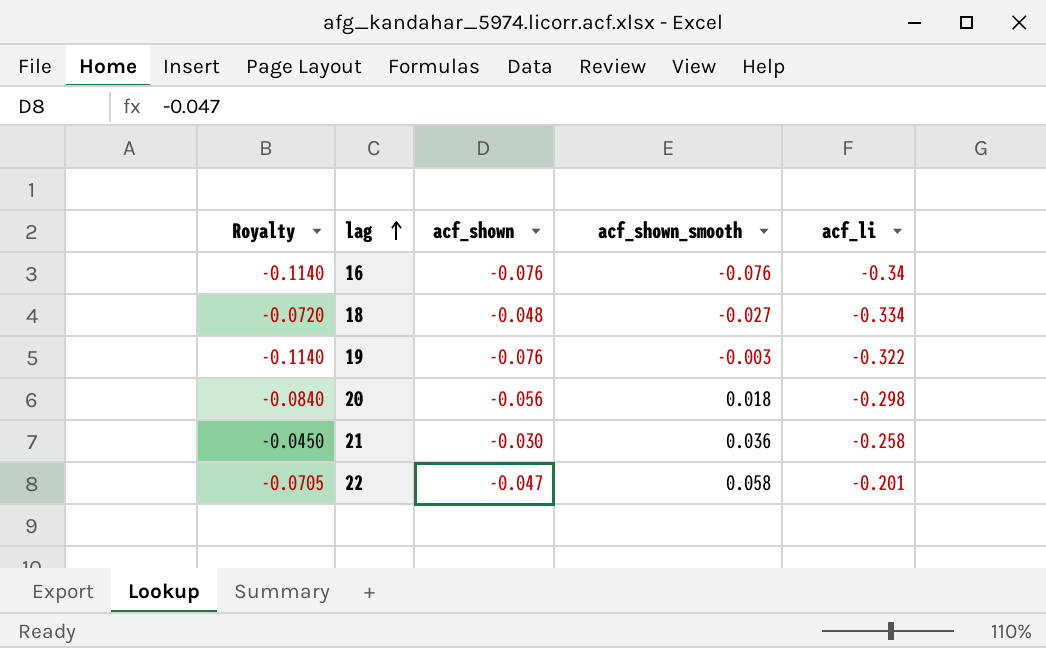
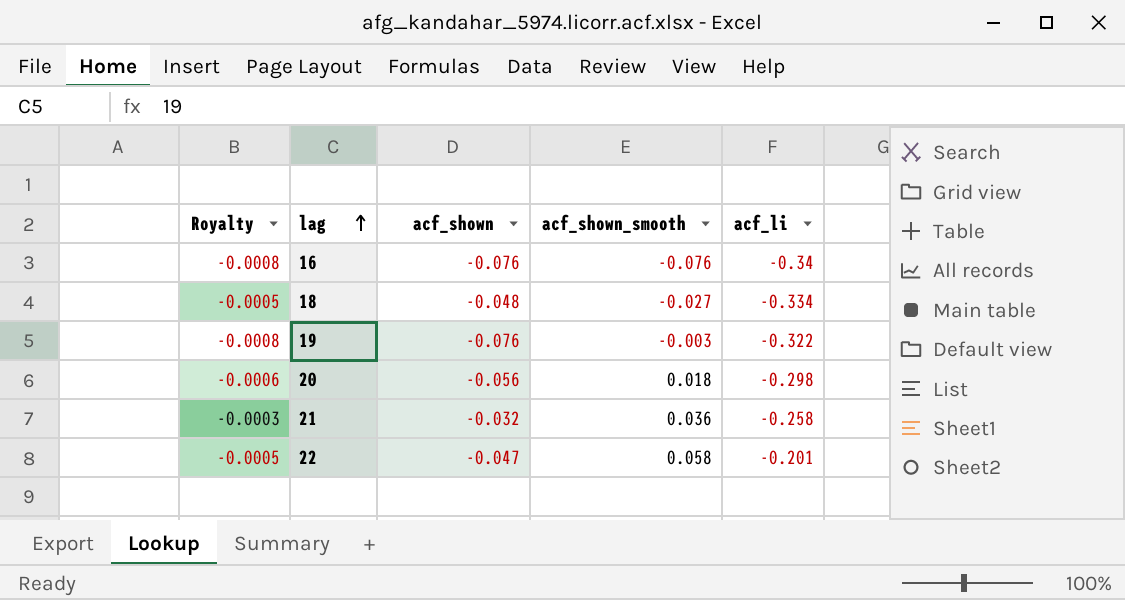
column Royalty | formula: [acf_shown] * 1.5 -> [acf_shown] * 0.01
21 | acf_shown: -0.030 -> -0.032

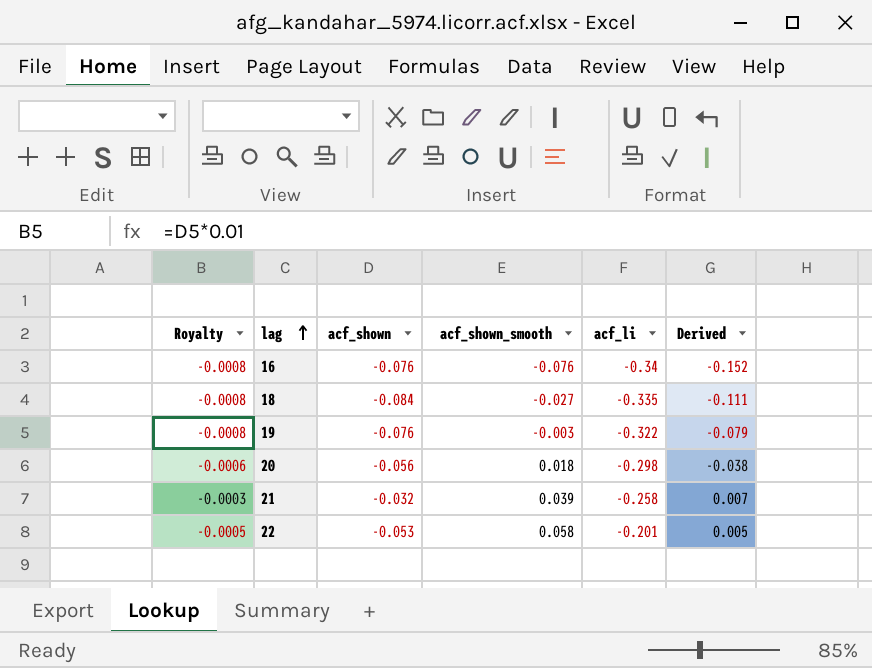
column Derived | formula: none -> [acf_shown] + [acf_shown_smooth]
18 | Royalty: -0.0005 -> -0.0008
18 | acf_shown: -0.048 -> -0.084
18 | acf_li: -0.334 -> -0.335
21 | acf_shown_smooth: 0.036 -> 0.039
22 | acf_shown: -0.047 -> -0.053

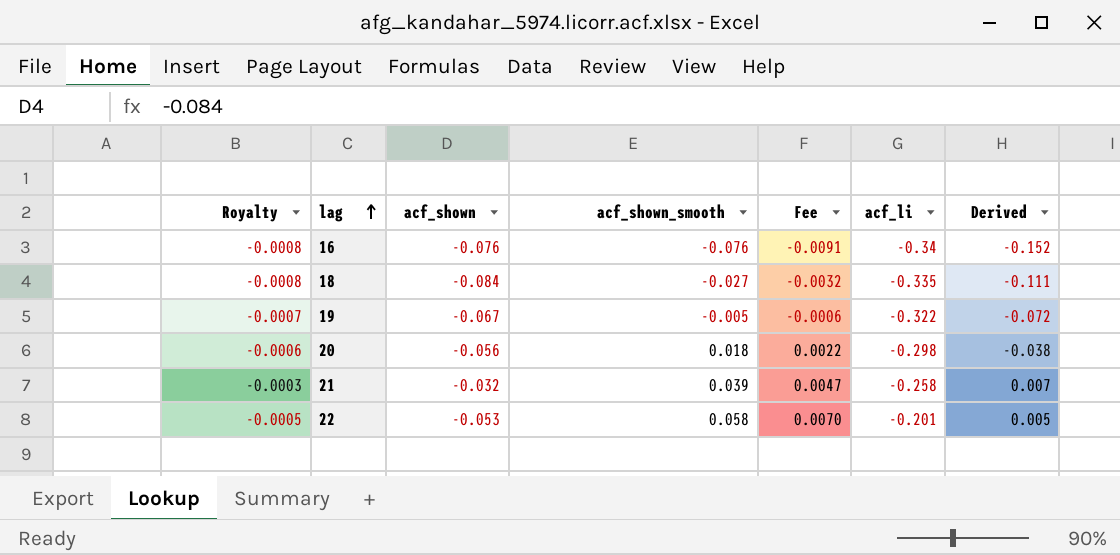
column Fee | formula: none -> [acf_shown_smooth] * 0.12
19 | Royalty: -0.0008 -> -0.0007
19 | acf_shown: -0.076 -> -0.067
19 | acf_shown_smooth: -0.003 -> -0.005
19 | Derived: -0.079 -> -0.072

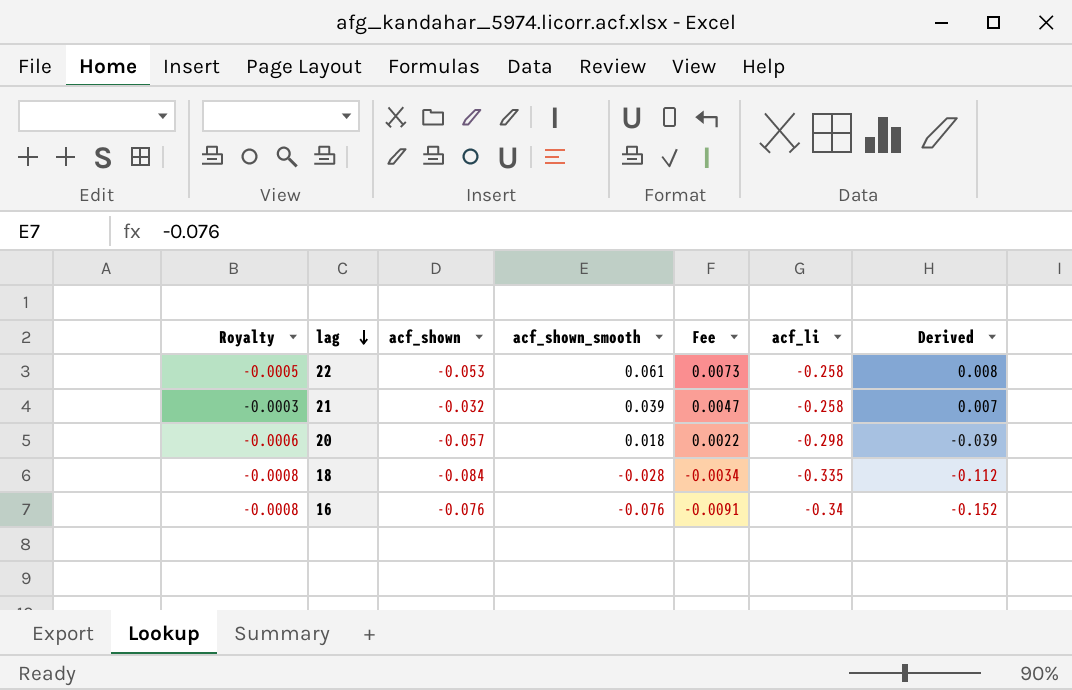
row order: lag ascending -> lag descending
row 19: -0.0007 | -0.067 | -0.005 | -0.0006 | -0.322 | -0.072 -> none
22 | acf_shown_smooth: 0.058 -> 0.061
22 | Fee: 0.0070 -> 0.0073
22 | acf_li: -0.201 -> -0.258
22 | Derived: 0.005 -> 0.008
20 | acf_shown: -0.056 -> -0.057
20 | Derived: -0.038 -> -0.039
18 | acf_shown_smooth: -0.027 -> -0.028
18 | Fee: -0.0032 -> -0.0034
18 | Derived: -0.111 -> -0.112

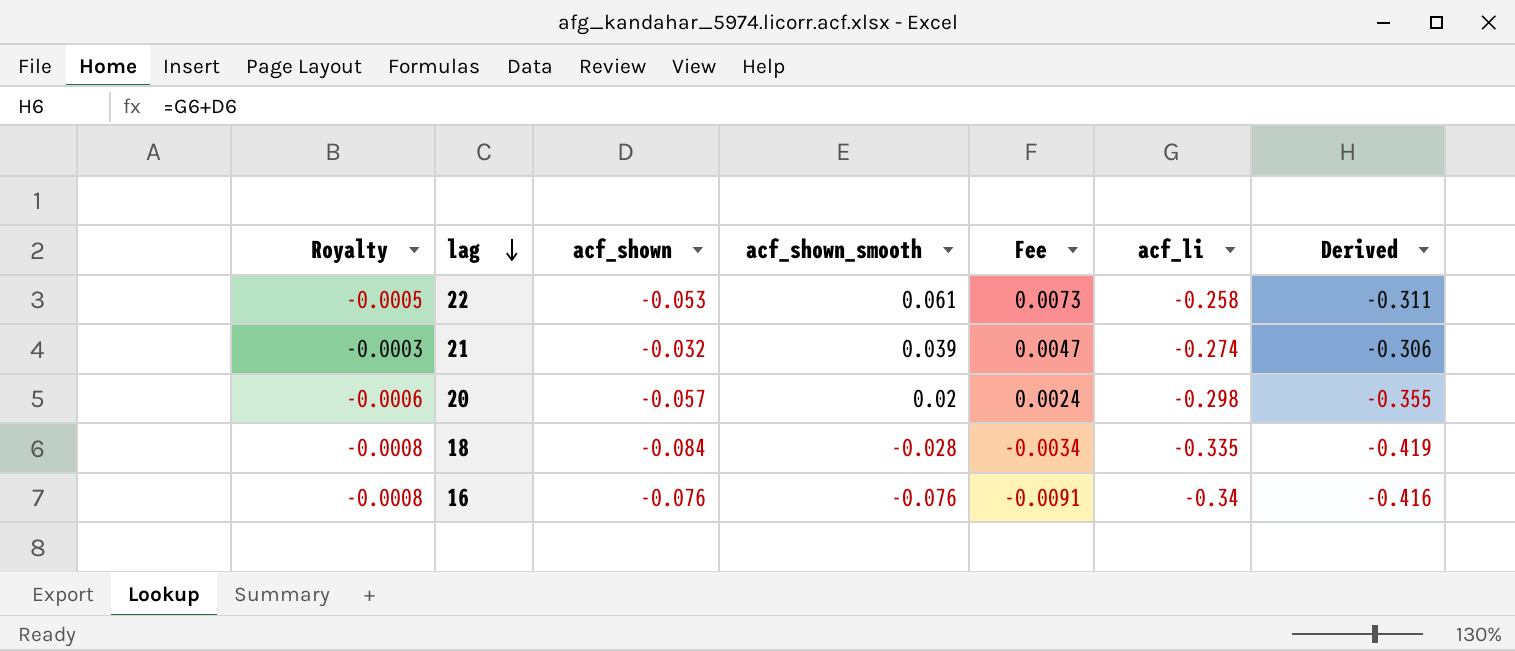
column Derived | formula: [acf_shown] + [acf_shown_smooth] -> [acf_shown] + [acf_li]
21 | acf_li: -0.258 -> -0.274
20 | acf_shown_smooth: 0.018 -> 0.02
20 | Fee: 0.0022 -> 0.0024

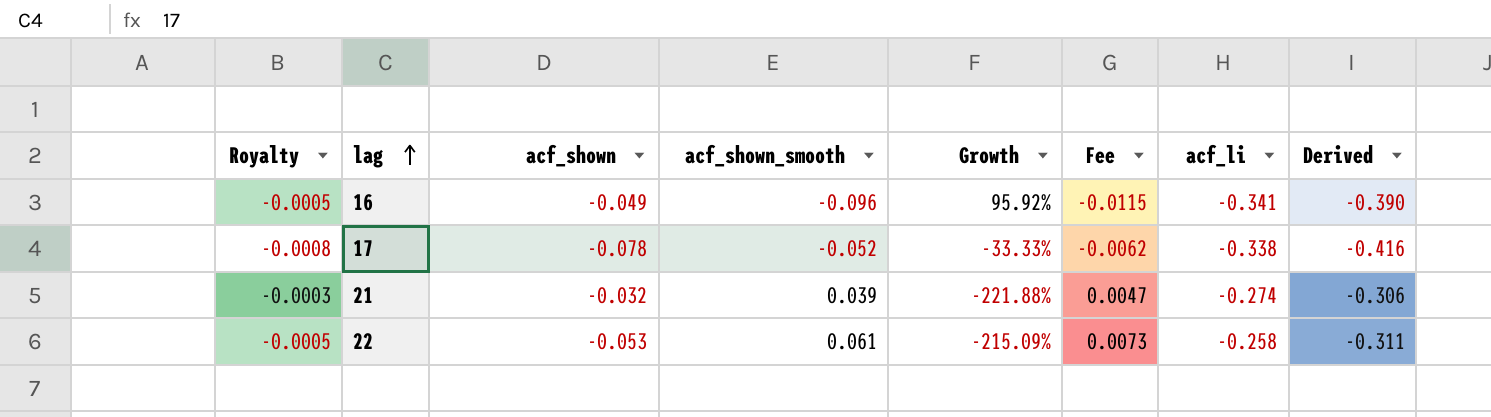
row order: lag descending -> lag ascending
column Growth | formula: none -> ([acf_shown_smooth] - [acf_shown]) / [acf_shown]
row 20: -0.0006 | -0.057 | 0.02 | 0.0024 | -0.298 | -0.355 -> none
row 18: -0.0008 | -0.084 | -0.028 | -0.0034 | -0.335 | -0.419 -> none
16 | Royalty: -0.0008 -> -0.0005
16 | acf_shown: -0.076 -> -0.049
16 | acf_shown_smooth: -0.076 -> -0.096
16 | Fee: -0.0091 -> -0.0115
16 | acf_li: -0.34 -> -0.341
16 | Derived: -0.416 -> -0.390
row 17: none -> -0.0008 | -0.078 | -0.052 | -33.33% | -0.0062 | -0.338 | -0.416

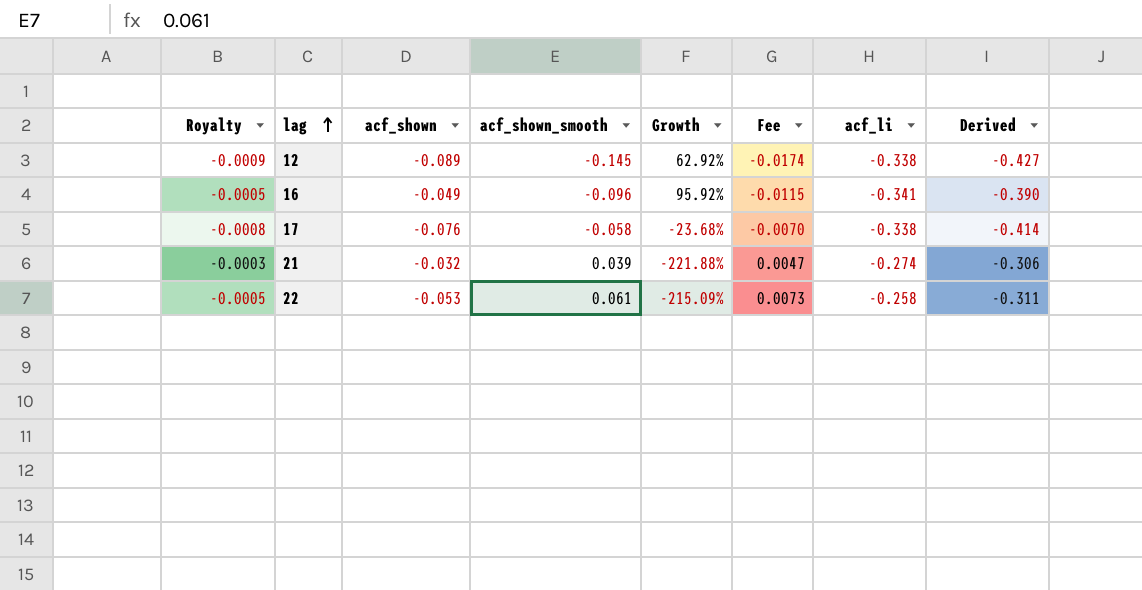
row 12: none -> -0.0009 | -0.089 | -0.145 | 62.92% | -0.0174 | -0.338 | -0.427
17 | acf_shown: -0.078 -> -0.076
17 | acf_shown_smooth: -0.052 -> -0.058
17 | Growth: -33.33% -> -23.68%
17 | Fee: -0.0062 -> -0.0070
17 | Derived: -0.416 -> -0.414

